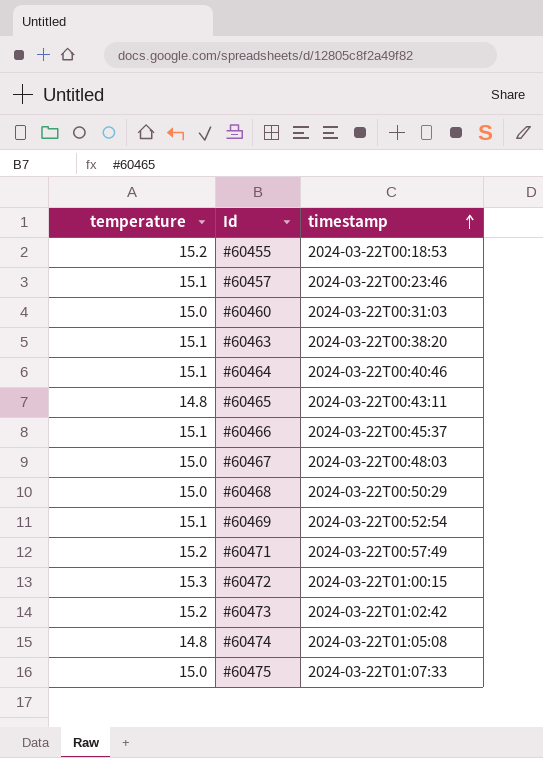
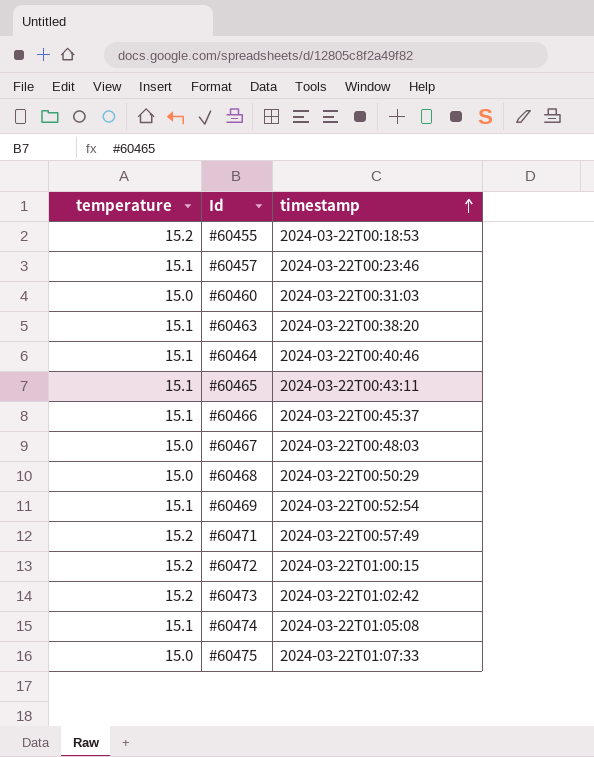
#60465 | temperature: 14.8 -> 15.1
#60472 | temperature: 15.3 -> 15.2
#60474 | temperature: 14.8 -> 15.1

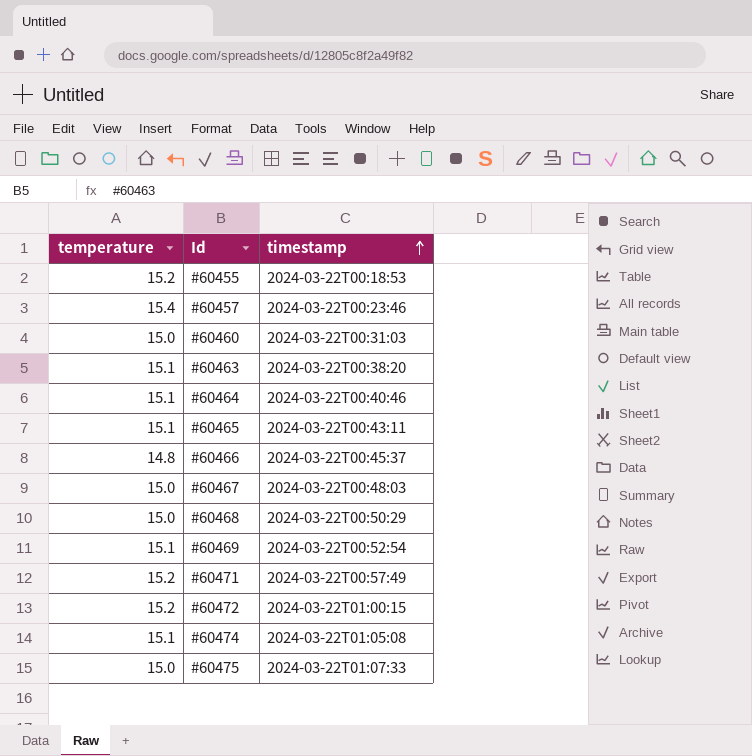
row #60473: 15.2 | 2024-03-22T01:02:42 -> none
#60457 | temperature: 15.1 -> 15.4
#60466 | temperature: 15.1 -> 14.8

